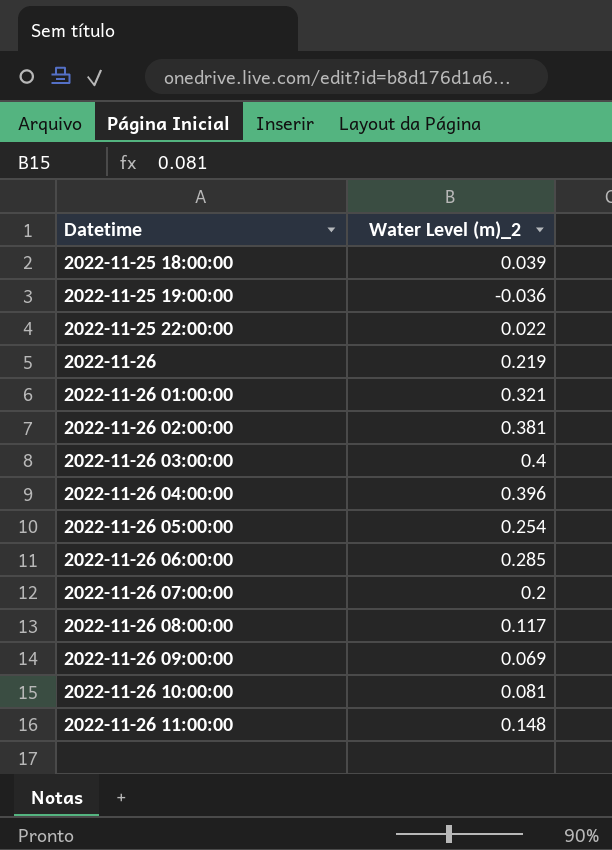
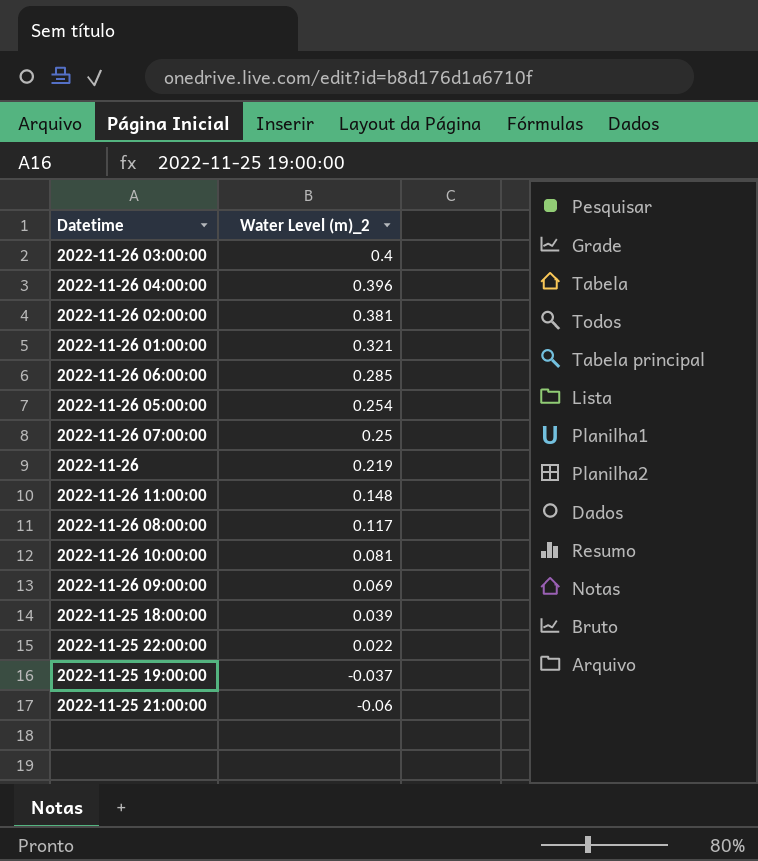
row order: Datetime ascending -> Water Level (m)_2 descending
2022-11-26 07:00:00 | Water Level (m)_2: 0.2 -> 0.25
2022-11-25 19:00:00 | Water Level (m)_2: -0.036 -> -0.037
row 2022-11-25 21:00:00: none -> -0.06

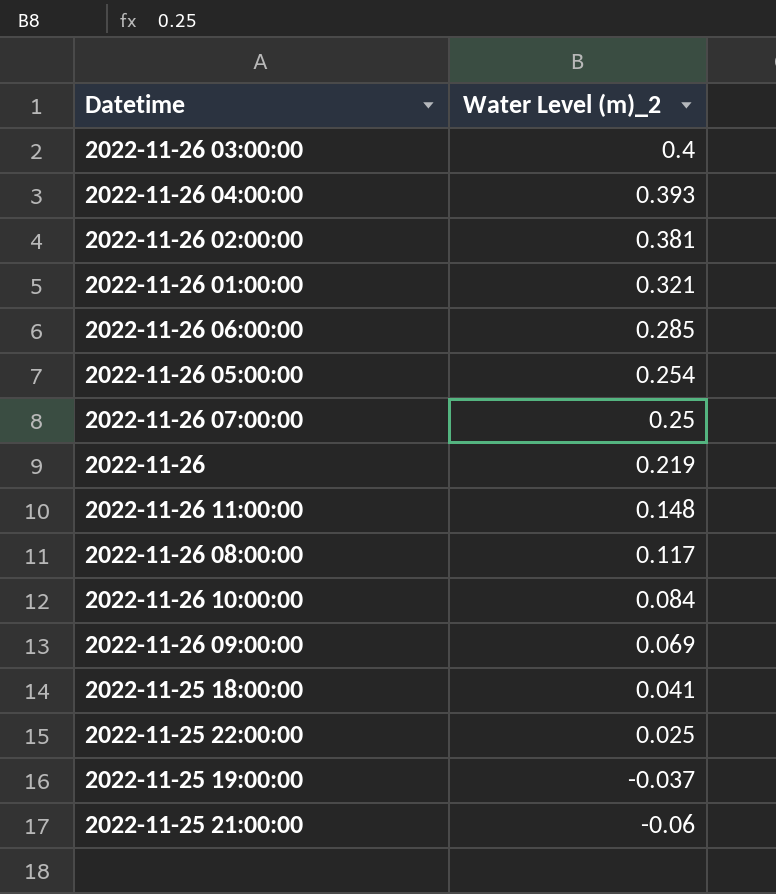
2022-11-26 04:00:00 | Water Level (m)_2: 0.396 -> 0.393
2022-11-26 10:00:00 | Water Level (m)_2: 0.081 -> 0.084
2022-11-25 18:00:00 | Water Level (m)_2: 0.039 -> 0.041
2022-11-25 22:00:00 | Water Level (m)_2: 0.022 -> 0.025

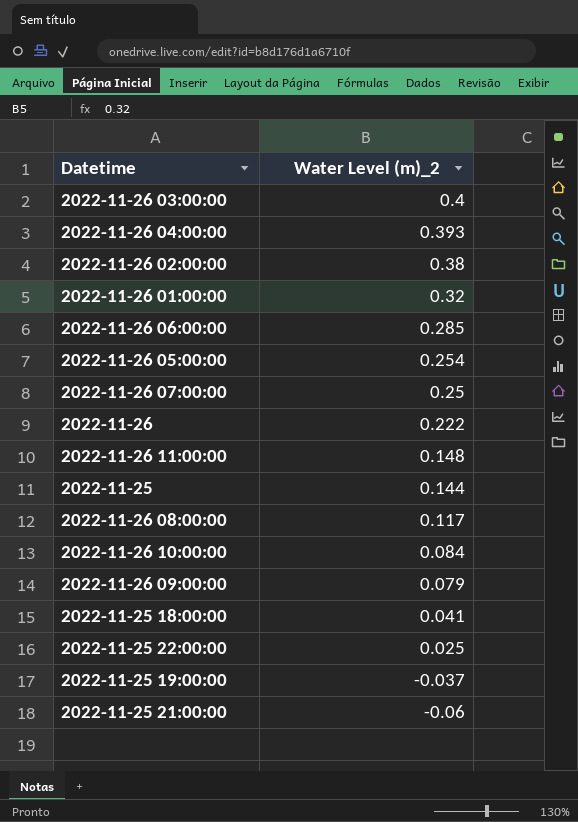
2022-11-26 02:00:00 | Water Level (m)_2: 0.381 -> 0.38
2022-11-26 01:00:00 | Water Level (m)_2: 0.321 -> 0.32
2022-11-26 | Water Level (m)_2: 0.219 -> 0.222
row 2022-11-25: none -> 0.144
2022-11-26 09:00:00 | Water Level (m)_2: 0.069 -> 0.079

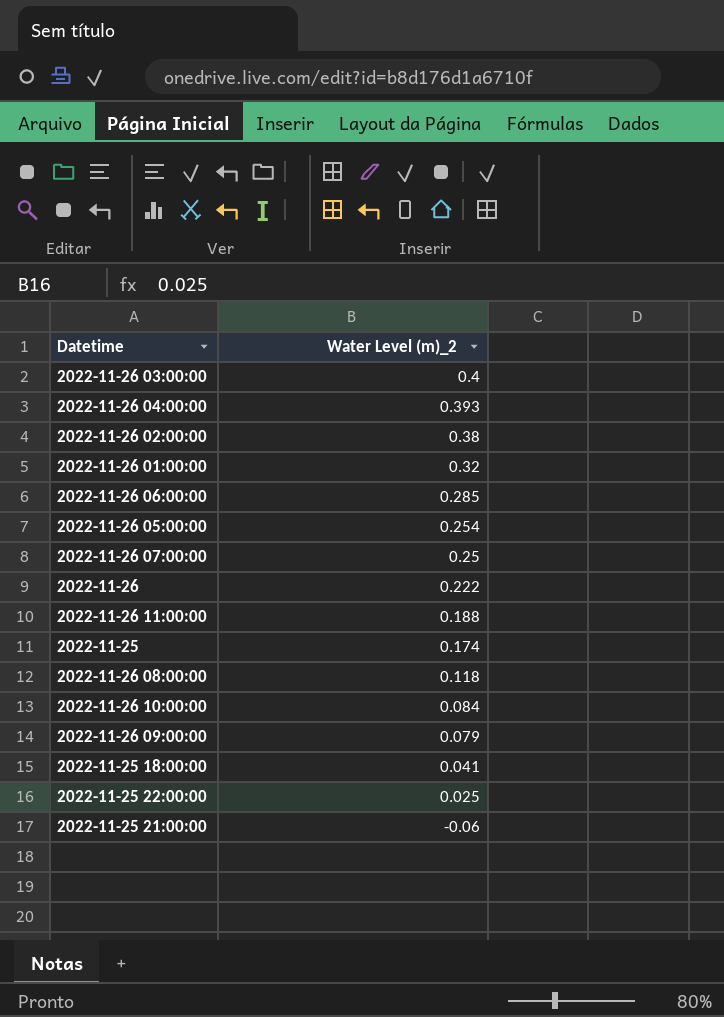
row 2022-11-25 19:00:00: -0.037 -> none
2022-11-26 11:00:00 | Water Level (m)_2: 0.148 -> 0.188
2022-11-25 | Water Level (m)_2: 0.144 -> 0.174
2022-11-26 08:00:00 | Water Level (m)_2: 0.117 -> 0.118

